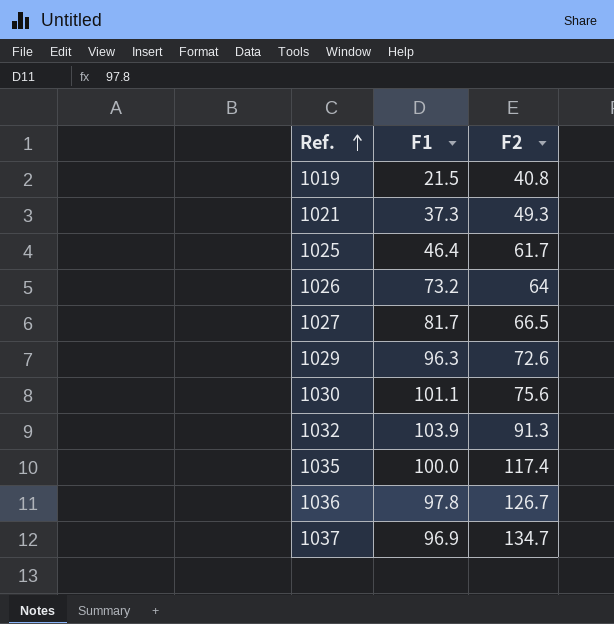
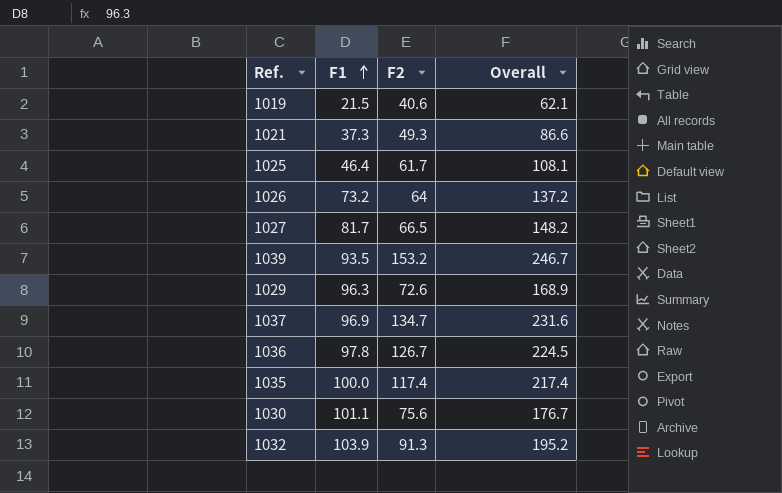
row order: Ref. ascending -> F1 ascending
column Overall | formula: none -> [F1] + [F2]
1019 | F2: 40.8 -> 40.6
row 1039: none -> 93.5 | 153.2 | 246.7

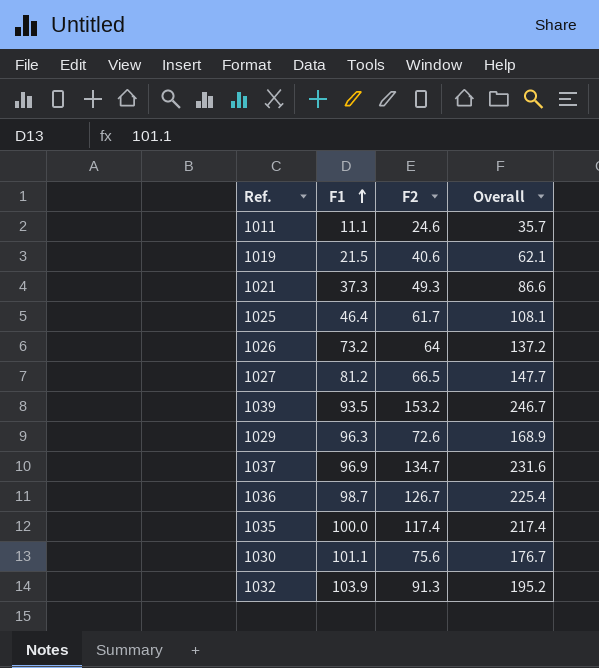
row 1011: none -> 11.1 | 24.6 | 35.7
1027 | F1: 81.7 -> 81.2
1027 | Overall: 148.2 -> 147.7
1036 | F1: 97.8 -> 98.7
1036 | Overall: 224.5 -> 225.4

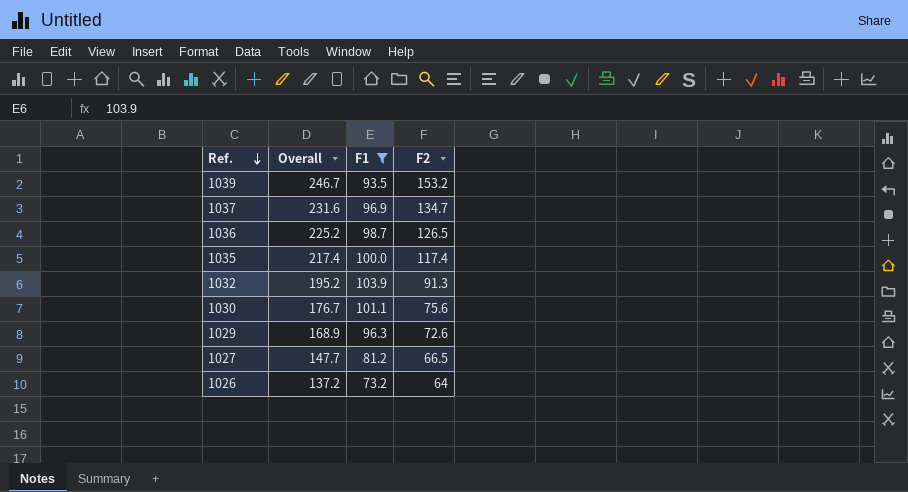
filter: none -> F1 >= 73.2
row order: F1 ascending -> Ref. descending
column Overall | position: 4 -> 2
1036 | Overall: 225.4 -> 225.2
1036 | F2: 126.7 -> 126.5

